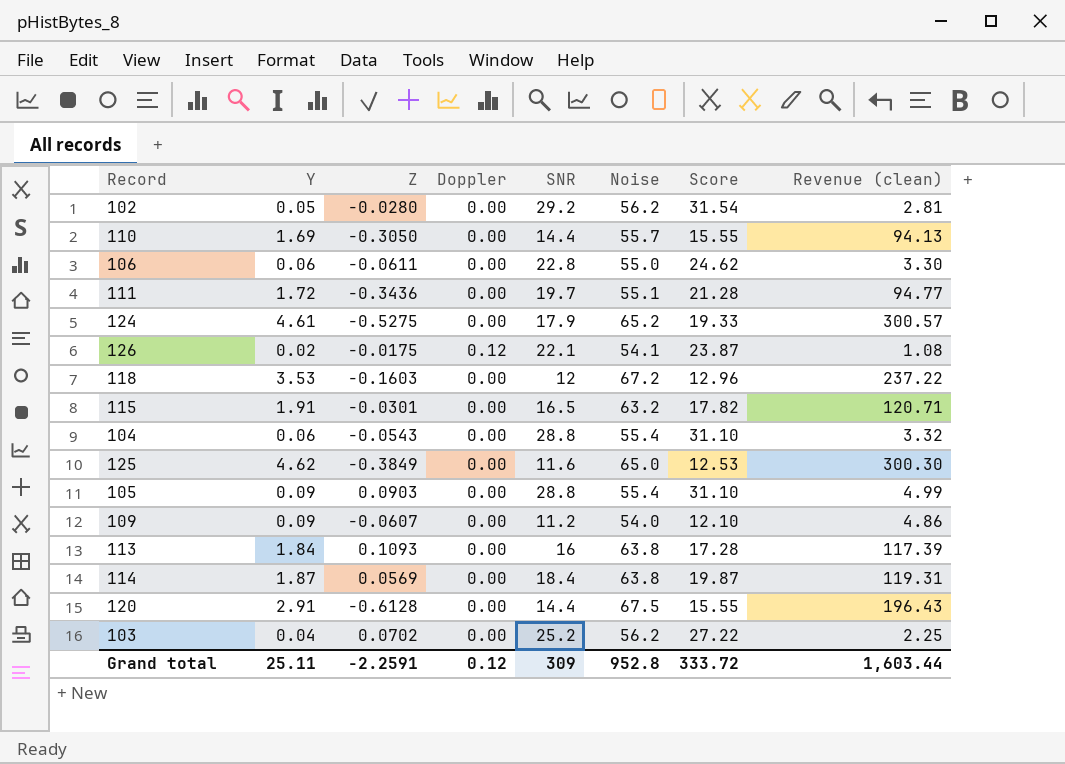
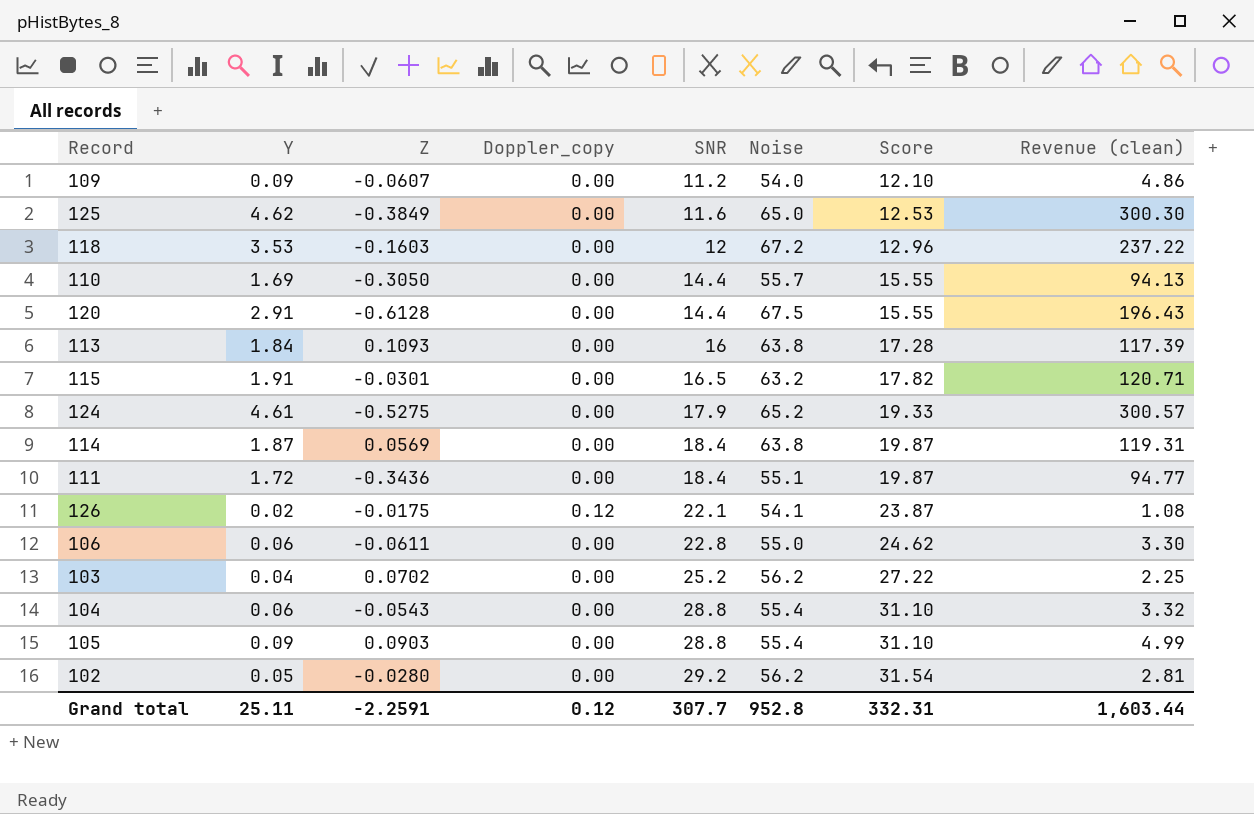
row order: none -> SNR ascending
column name: Doppler -> Doppler_copy
111 | SNR: 19.7 -> 18.4
111 | Score: 21.28 -> 19.87
Grand total | SNR: 309 -> 307.7
Grand total | Score: 333.72 -> 332.31

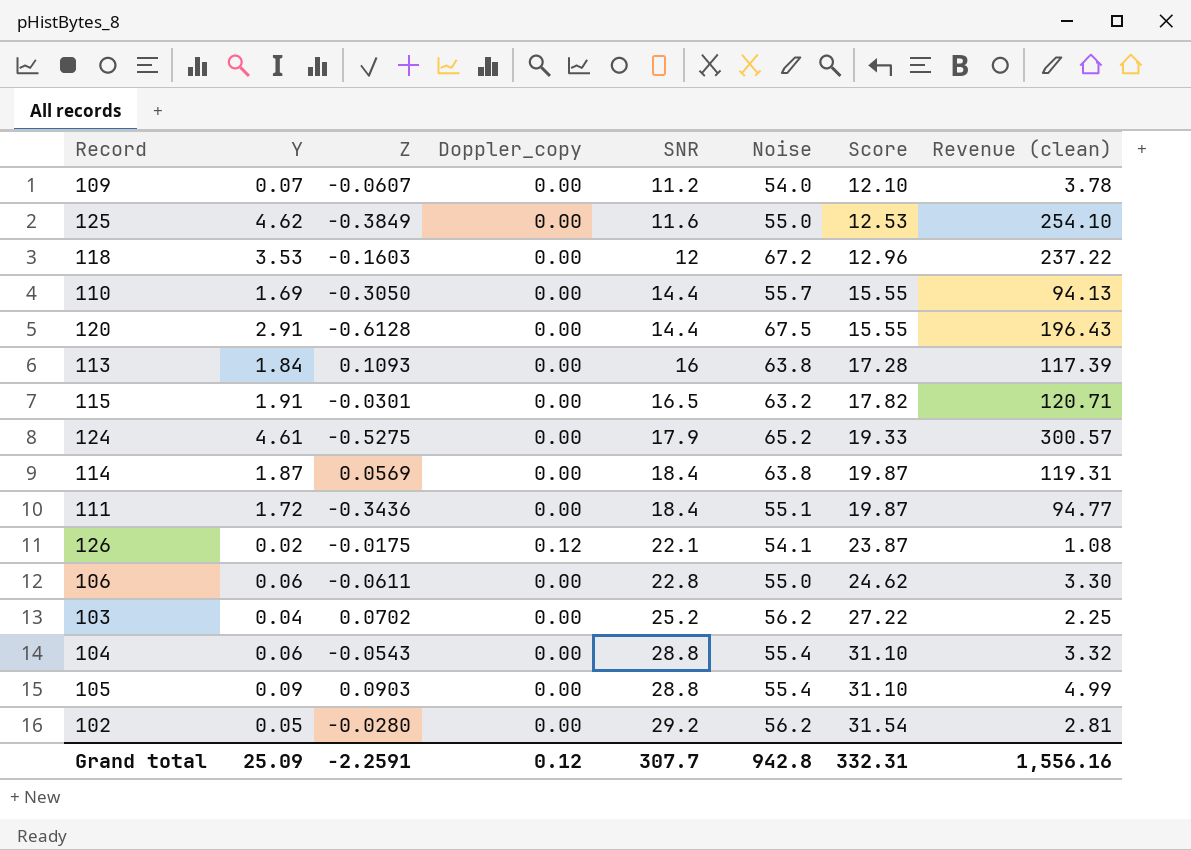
109 | Y: 0.09 -> 0.07
109 | Revenue (clean): 4.86 -> 3.78
125 | Noise: 65.0 -> 55.0
125 | Revenue (clean): 300.30 -> 254.10
Grand total | Y: 25.11 -> 25.09
Grand total | Noise: 952.8 -> 942.8
Grand total | Revenue (clean): 1,603.44 -> 1,556.16

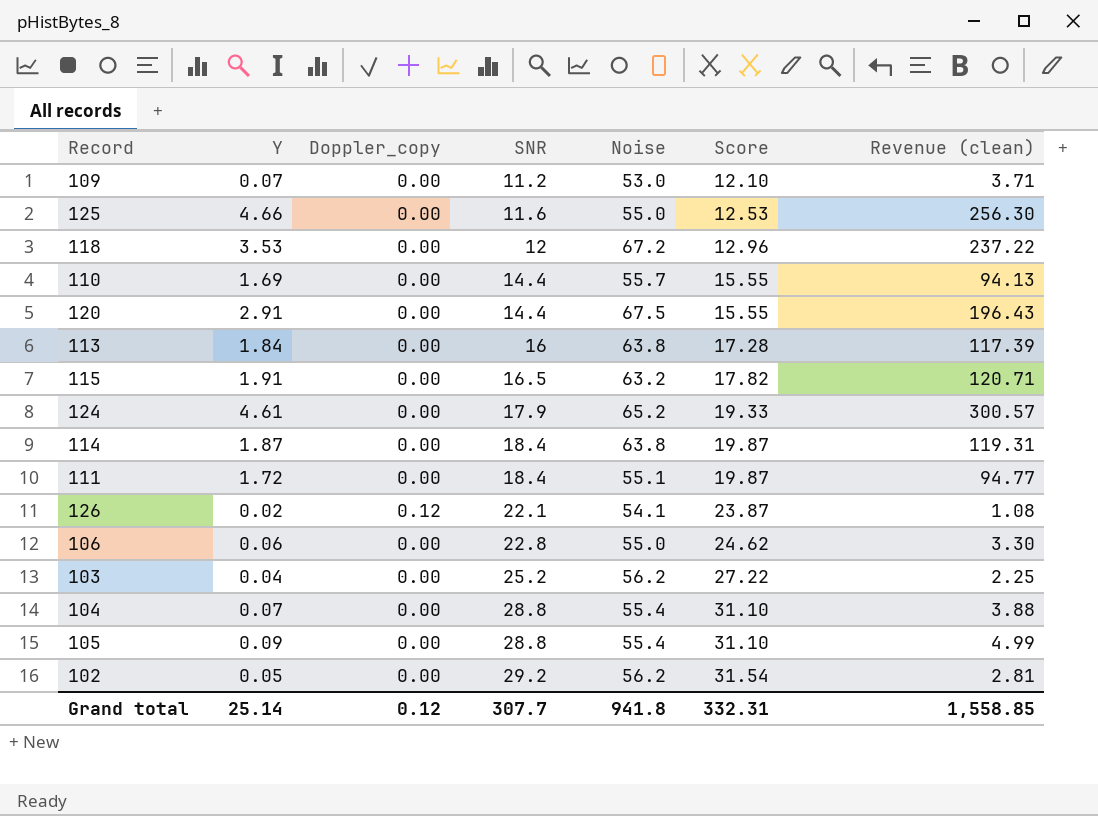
column Z | position: 3 -> none
109 | Noise: 54.0 -> 53.0
109 | Revenue (clean): 3.78 -> 3.71
125 | Y: 4.62 -> 4.66
125 | Revenue (clean): 254.10 -> 256.30
104 | Y: 0.06 -> 0.07
104 | Revenue (clean): 3.32 -> 3.88
Grand total | Y: 25.09 -> 25.14
Grand total | Noise: 942.8 -> 941.8
Grand total | Revenue (clean): 1,556.16 -> 1,558.85

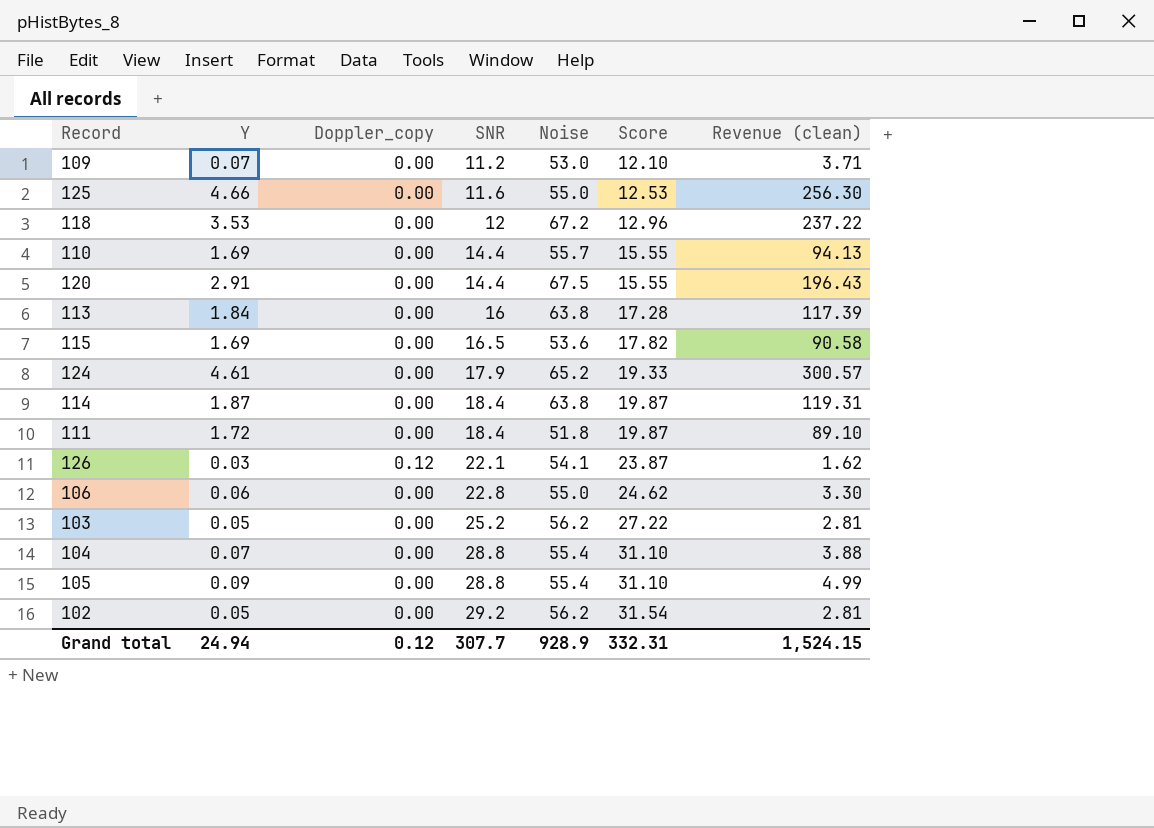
115 | Y: 1.91 -> 1.69
115 | Noise: 63.2 -> 53.6
115 | Revenue (clean): 120.71 -> 90.58
111 | Noise: 55.1 -> 51.8
111 | Revenue (clean): 94.77 -> 89.10
126 | Y: 0.02 -> 0.03
126 | Revenue (clean): 1.08 -> 1.62
103 | Y: 0.04 -> 0.05
103 | Revenue (clean): 2.25 -> 2.81
Grand total | Y: 25.14 -> 24.94
Grand total | Noise: 941.8 -> 928.9
Grand total | Revenue (clean): 1,558.85 -> 1,524.15

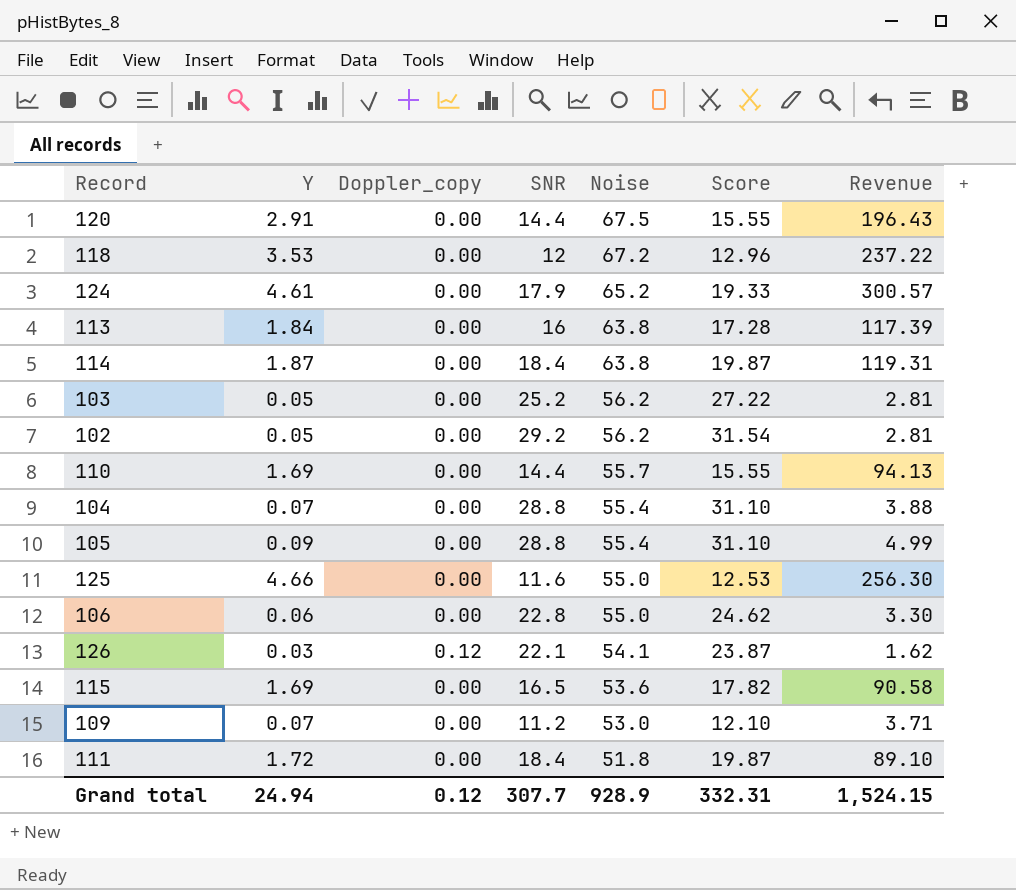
row order: SNR ascending -> Noise descending
column name: Revenue (clean) -> Revenue

